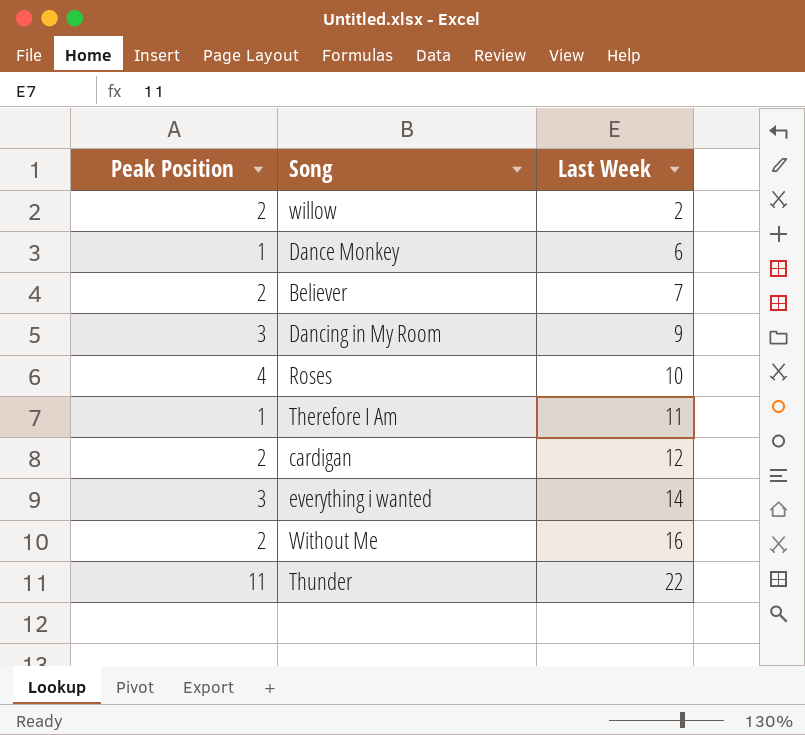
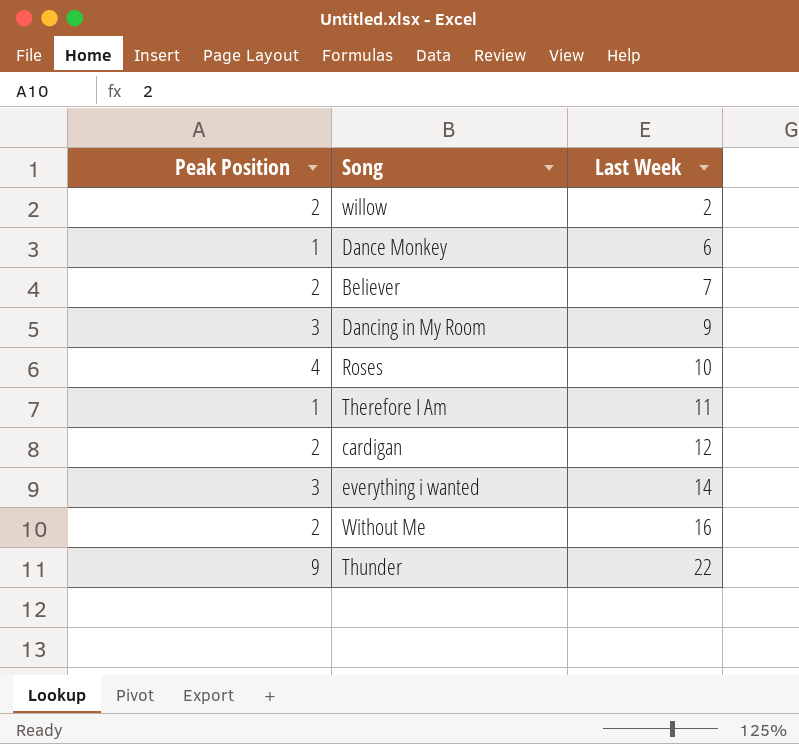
Thunder | Peak Position: 11 -> 9

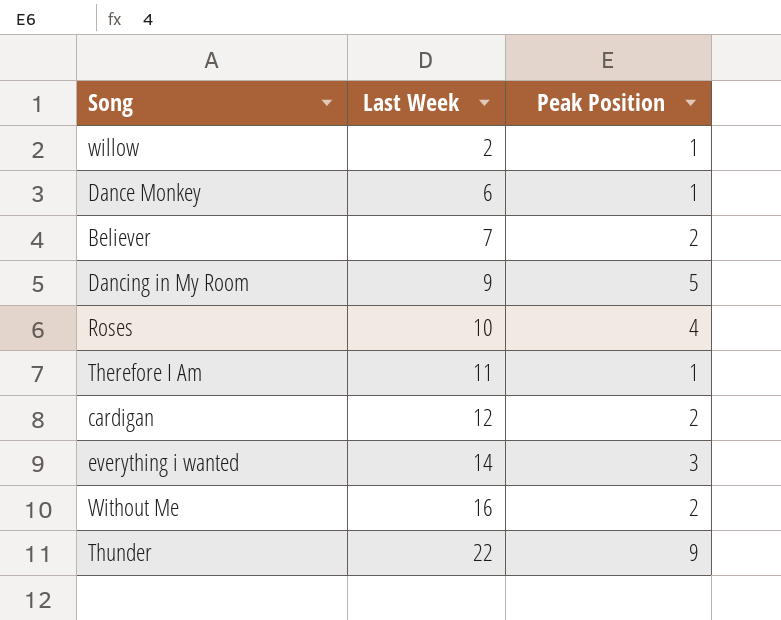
column Peak Position | position: 1 -> 3
willow | Peak Position: 2 -> 1
Dancing in My Room | Peak Position: 3 -> 5

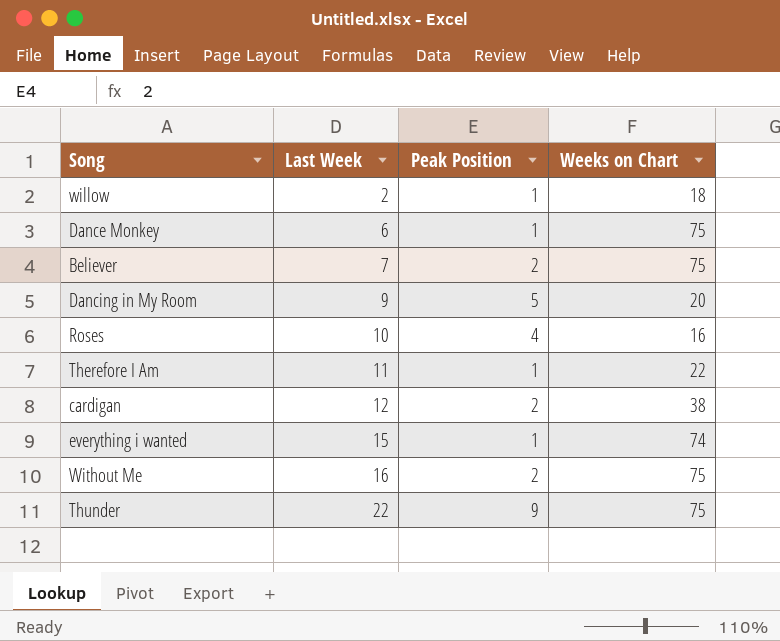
column Weeks on Chart | position: none -> 4
everything i wanted | Last Week: 14 -> 15
everything i wanted | Peak Position: 3 -> 1

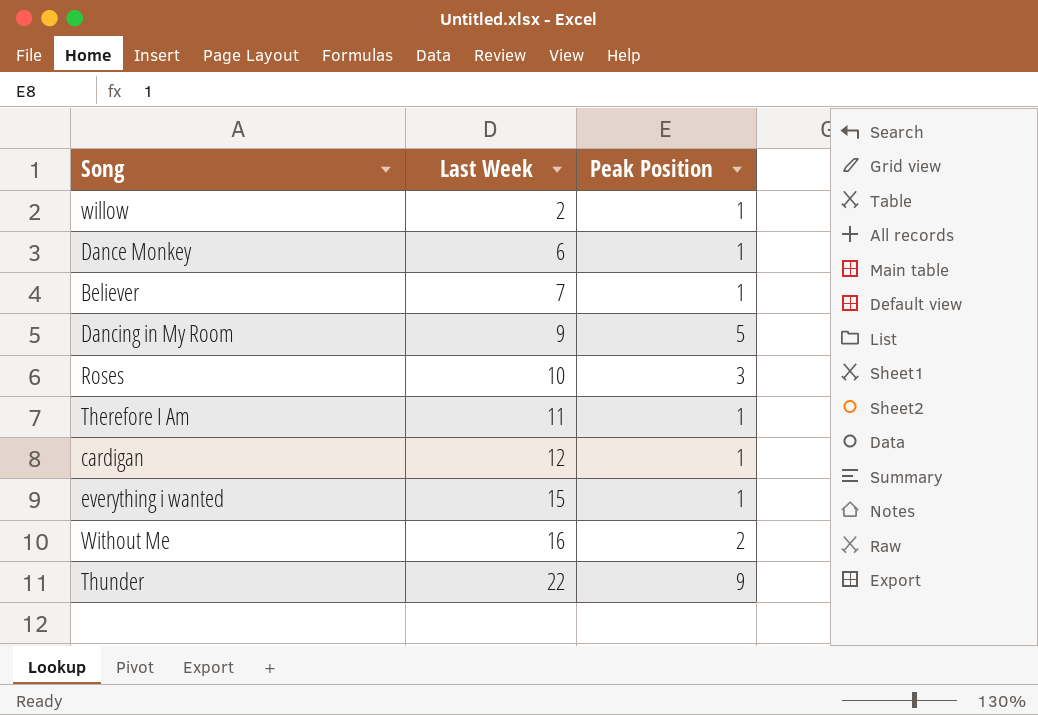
column Weeks on Chart | position: 4 -> none
Believer | Peak Position: 2 -> 1
Roses | Peak Position: 4 -> 3
cardigan | Peak Position: 2 -> 1

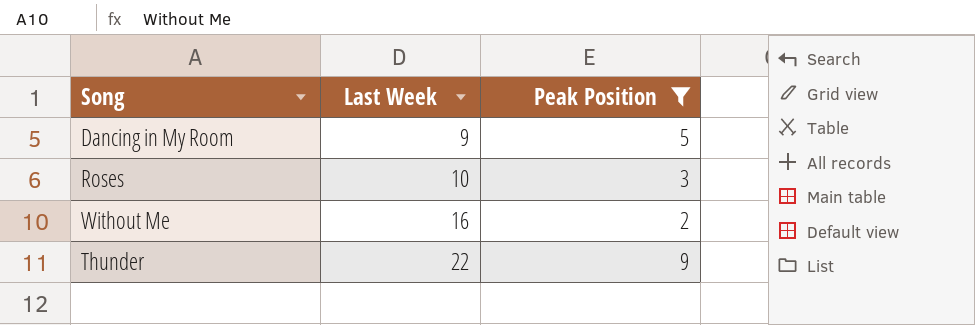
filter: none -> Peak Position != 1

